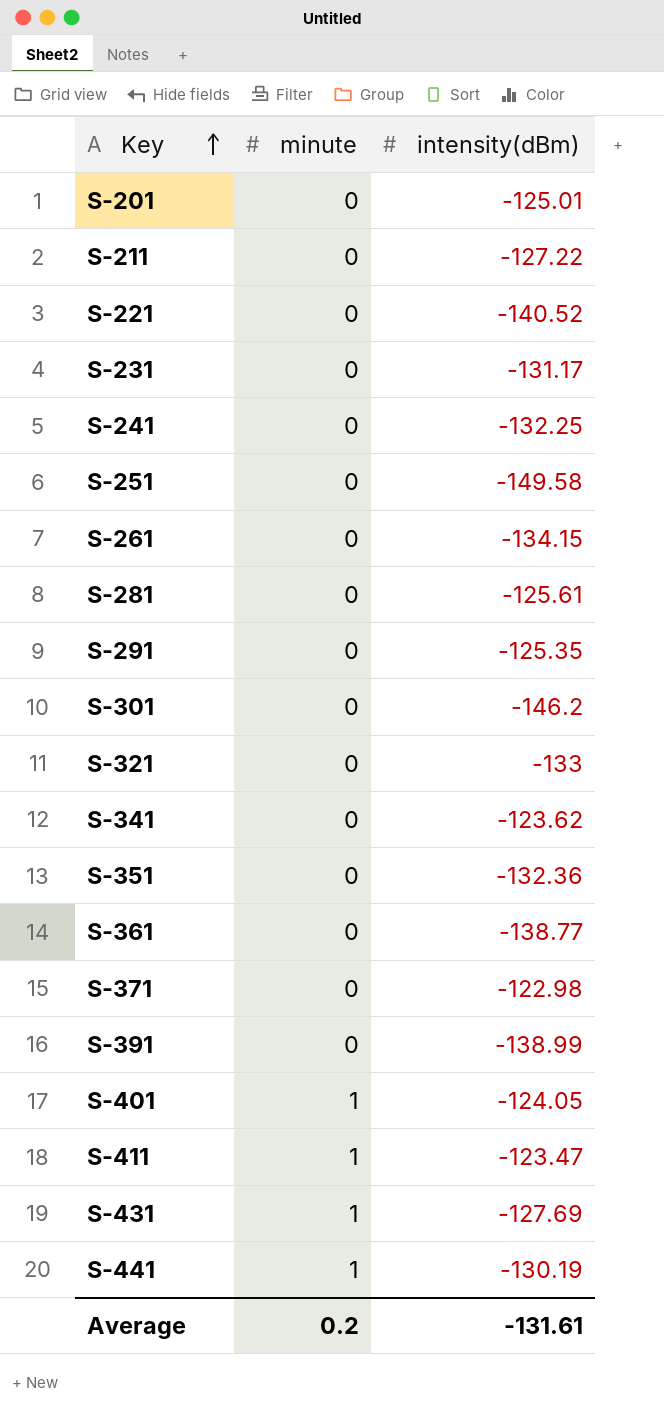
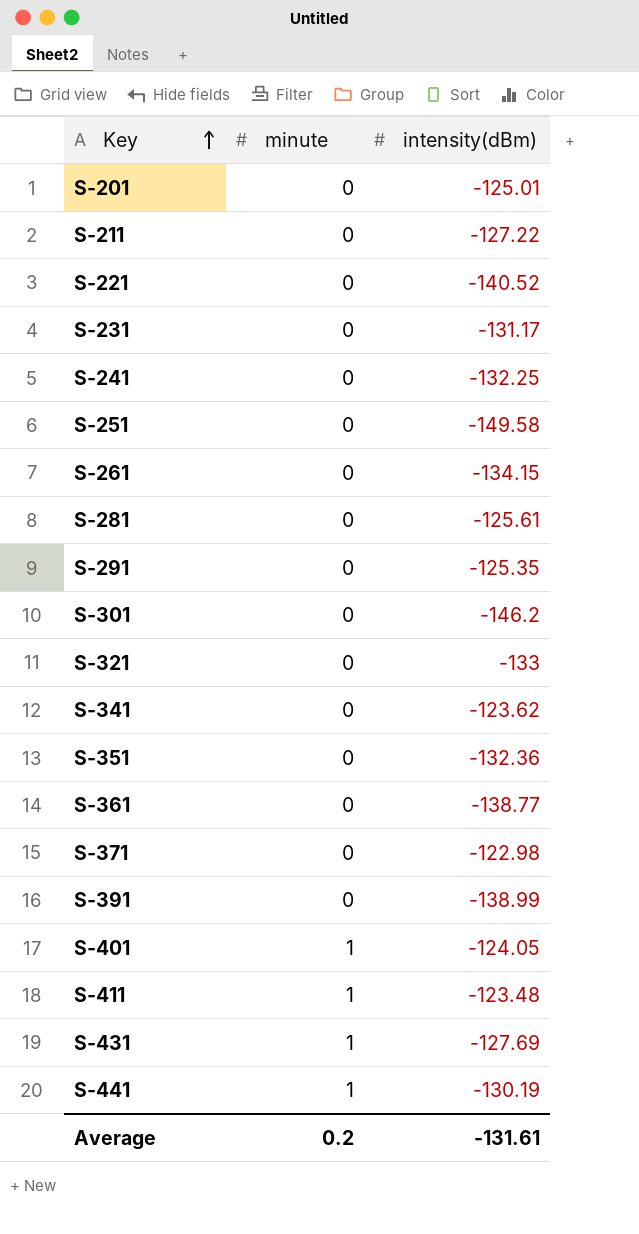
S-411 | intensity(dBm): -123.47 -> -123.48

